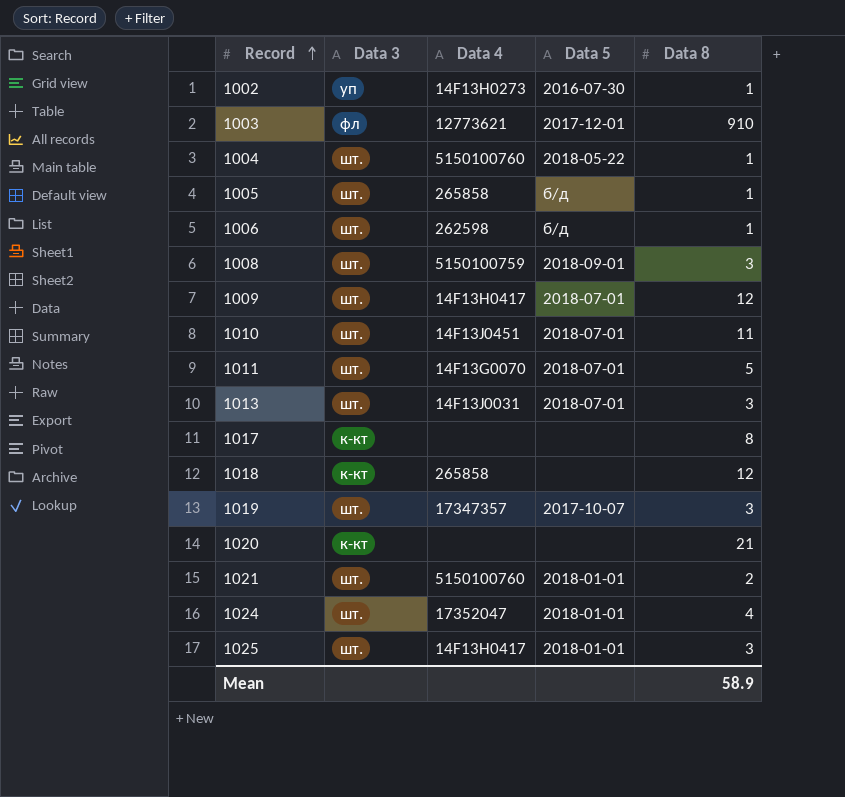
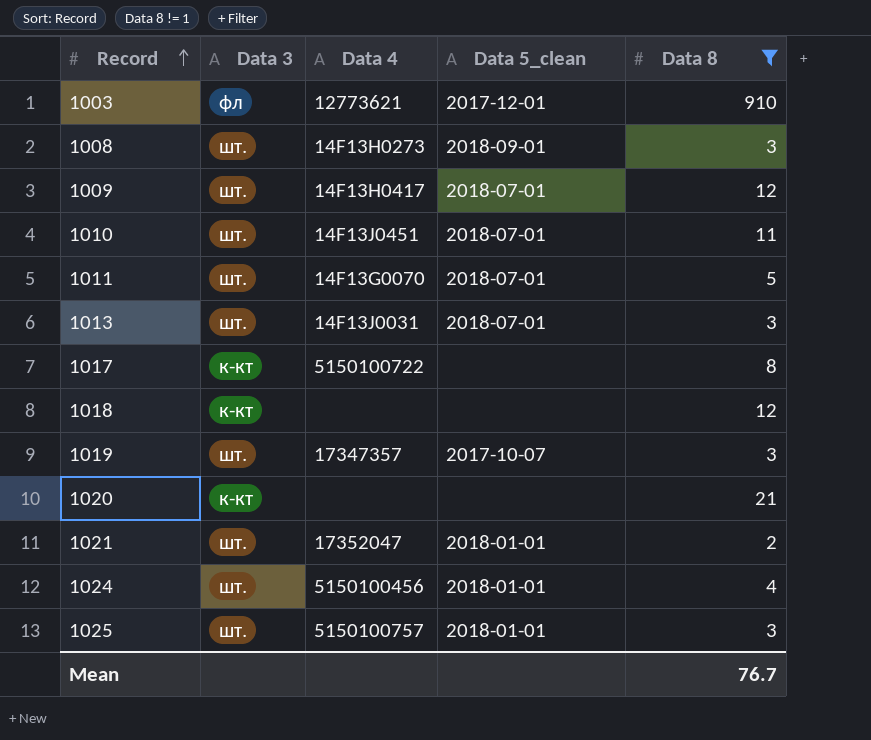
filter: none -> Data 8 != 1
column name: Data 5 -> Data 5_clean
1008 | Data 4: 5150100759 -> 14F13H0273
1017 | Data 4: none -> 5150100722
1018 | Data 4: 265858 -> none
1021 | Data 4: 5150100760 -> 17352047
1024 | Data 4: 17352047 -> 5150100456
1025 | Data 4: 14F13H0417 -> 5150100757
Mean | Data 8: 58.9 -> 76.7

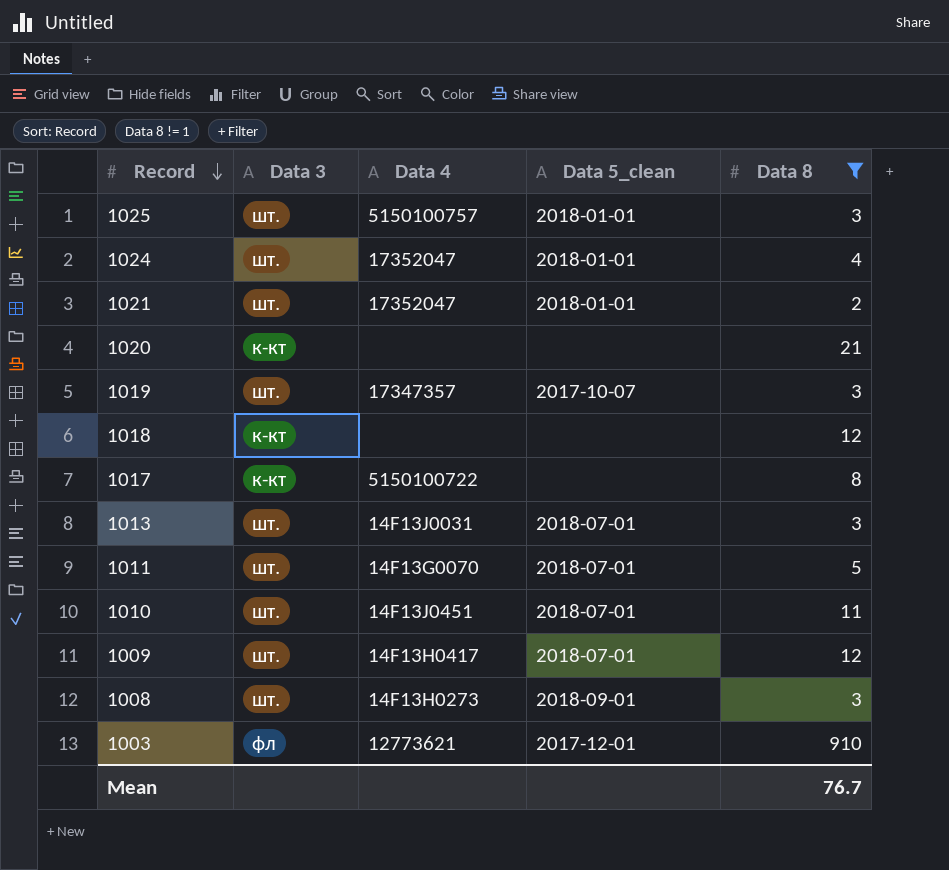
row order: Record ascending -> Record descending
1024 | Data 4: 5150100456 -> 17352047

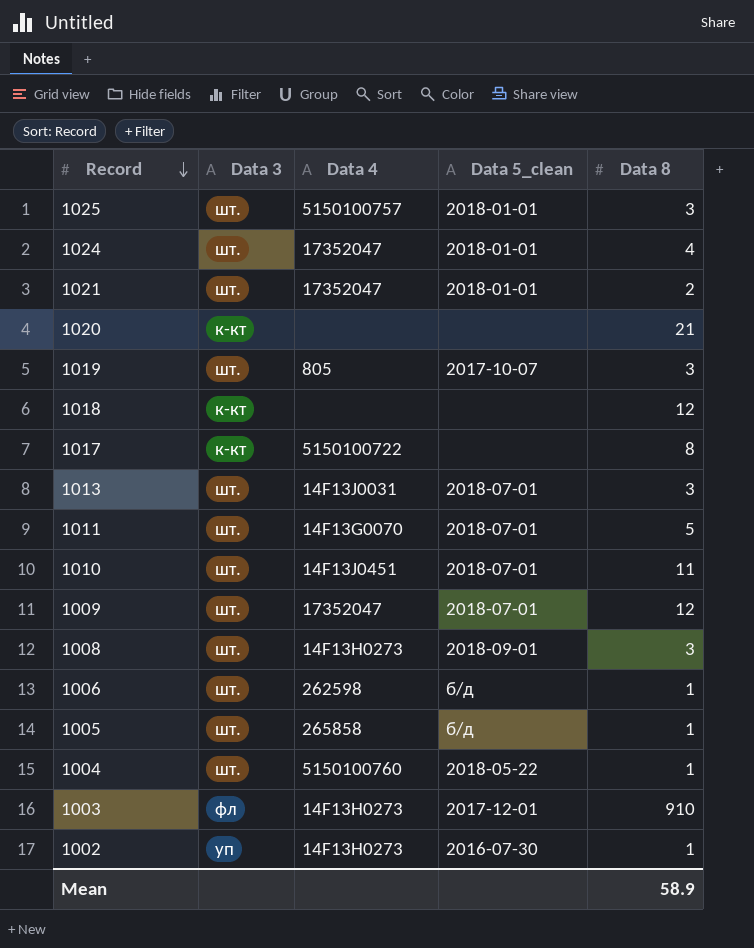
filter: Data 8 != 1 -> none
1019 | Data 4: 17347357 -> 805
1009 | Data 4: 14F13H0417 -> 17352047
1003 | Data 4: 12773621 -> 14F13H0273
Mean | Data 8: 76.7 -> 58.9

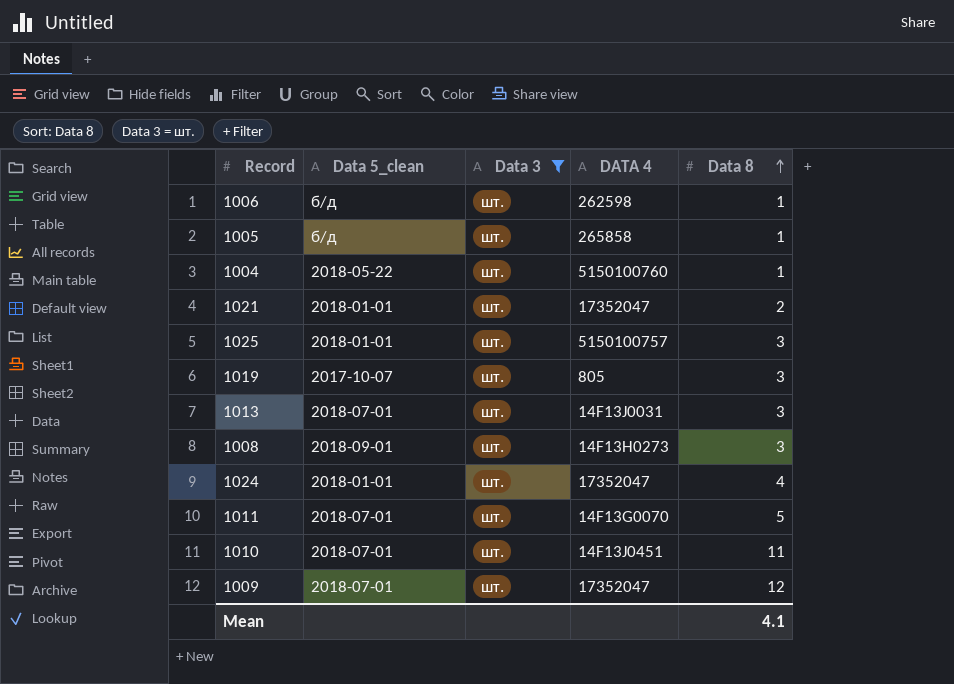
filter: none -> Data 3 = шт.
row order: Record descending -> Data 8 ascending
column Data 5_clean | position: 4 -> 2
column name: Data 4 -> DATA 4
Mean | Data 8: 58.9 -> 4.1

